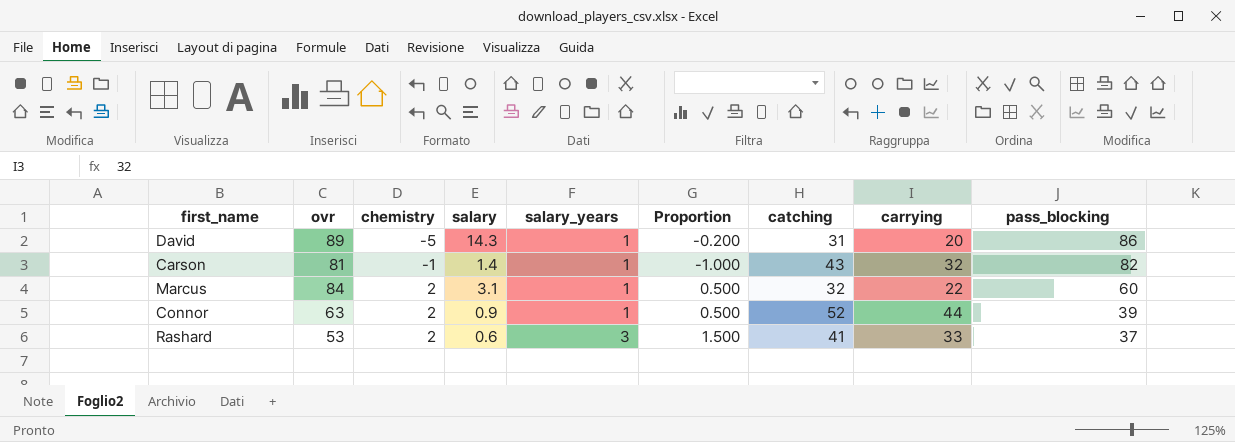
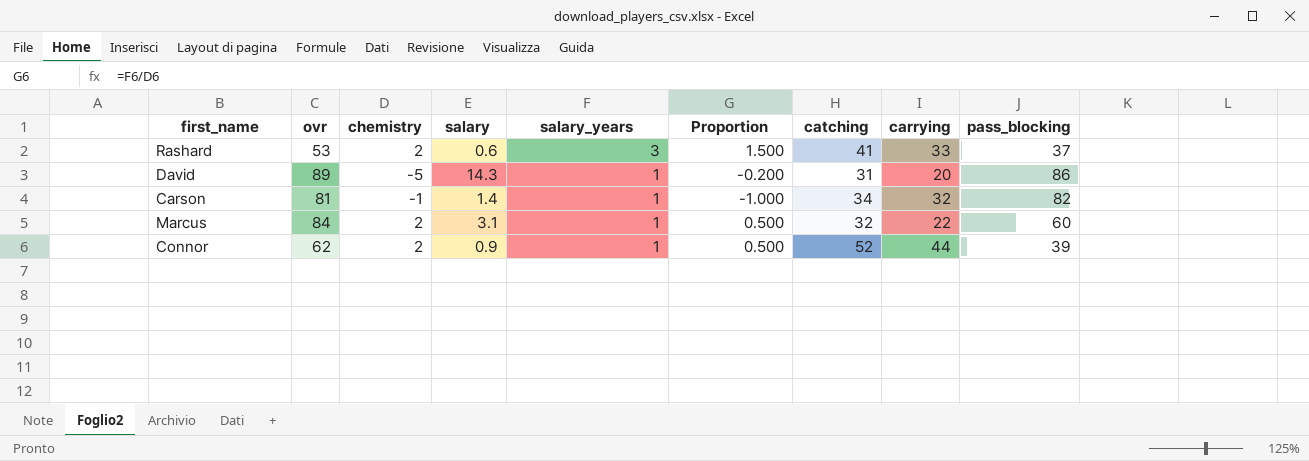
row order: chemistry ascending -> salary_years descending
Carson | catching: 43 -> 34
Connor | ovr: 63 -> 62

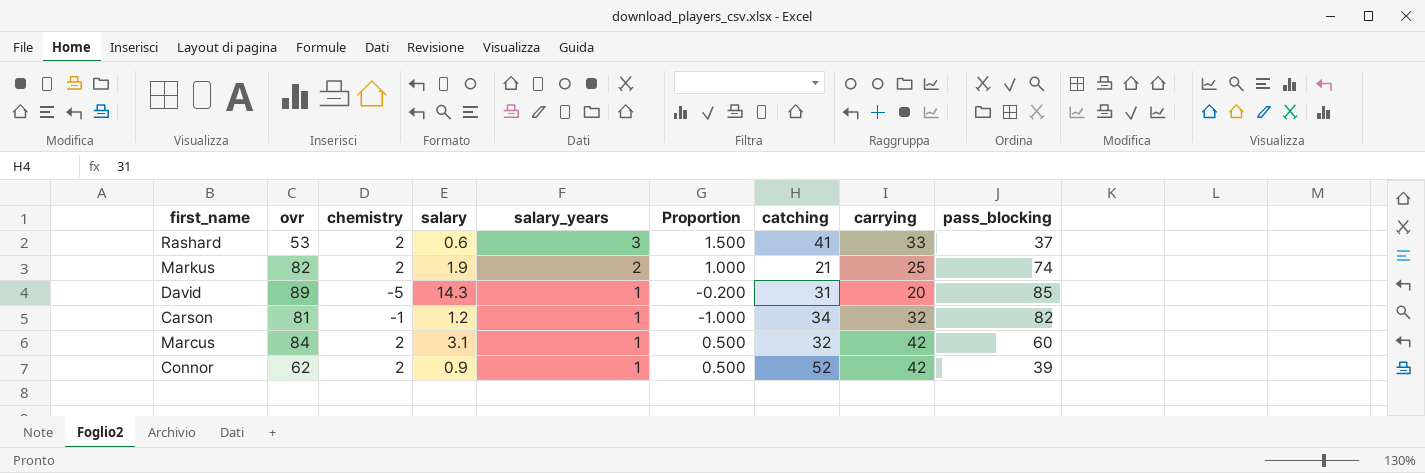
row Markus: none -> 82 | 2 | 1.9 | 2 | 1.000 | 21 | 25 | 74
David | pass_blocking: 86 -> 85
Carson | salary: 1.4 -> 1.2
Marcus | carrying: 22 -> 42
Connor | carrying: 44 -> 42

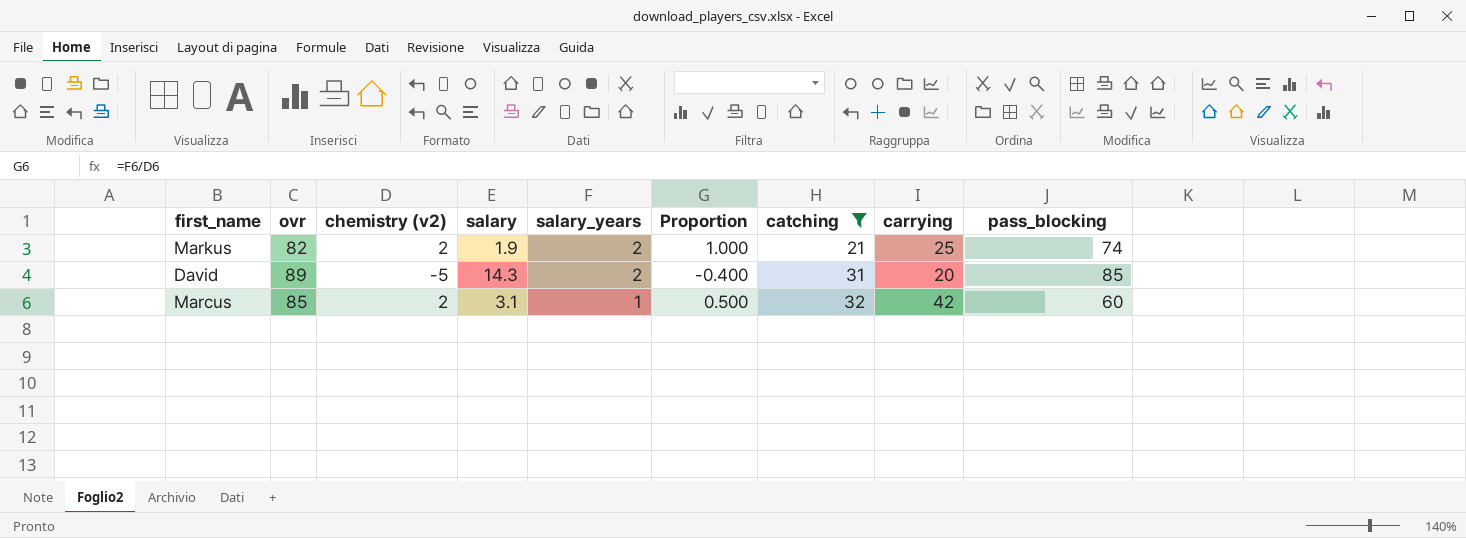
filter: none -> catching <= 32
column name: chemistry -> chemistry (v2)
David | salary_years: 1 -> 2
David | Proportion: -0.200 -> -0.400
Marcus | ovr: 84 -> 85

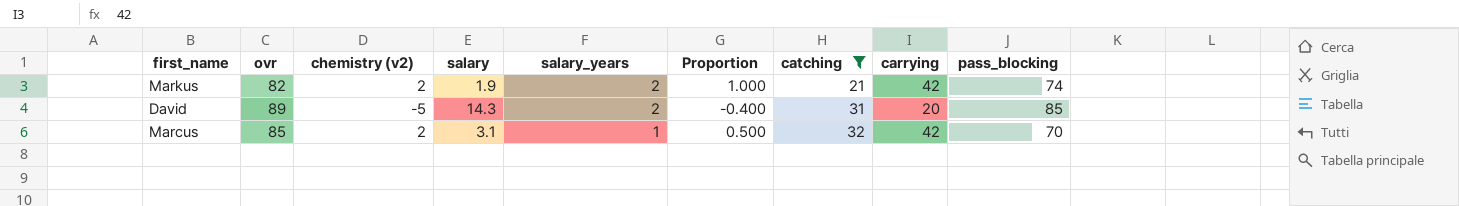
Markus | carrying: 25 -> 42
Marcus | pass_blocking: 60 -> 70

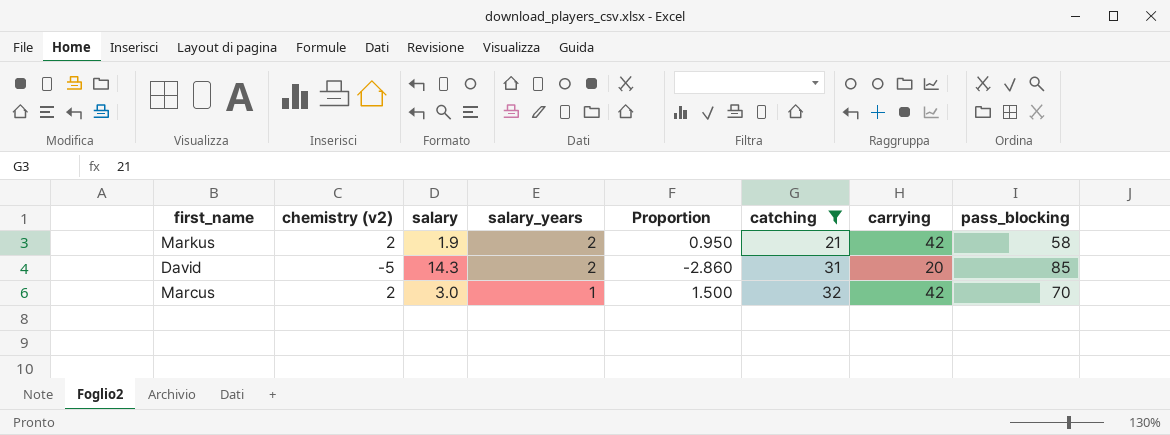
column ovr | position: 2 -> none
column Proportion | formula: [salary_years] / [chemistry (v2)] -> [salary] / [chemistry (v2)]
Markus | pass_blocking: 74 -> 58
Marcus | salary: 3.1 -> 3.0

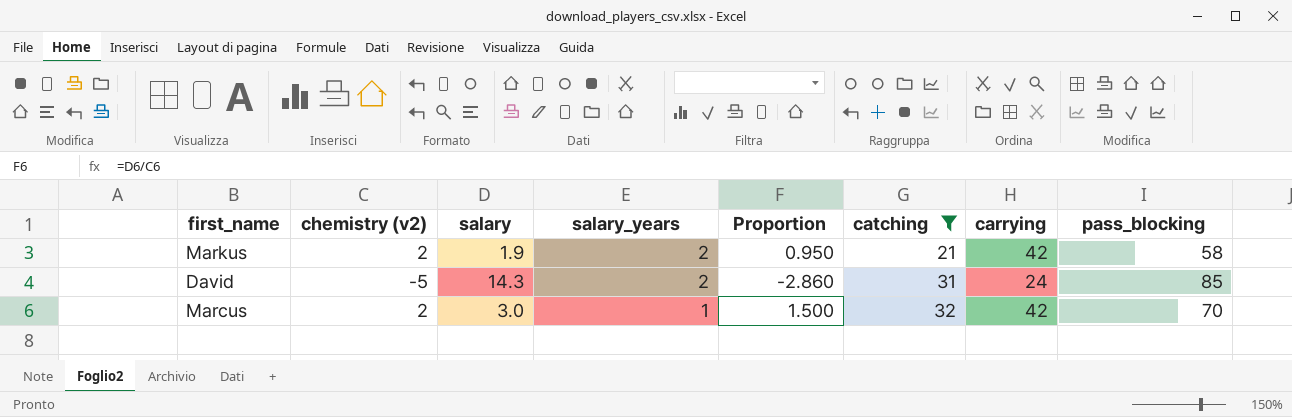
David | carrying: 20 -> 24

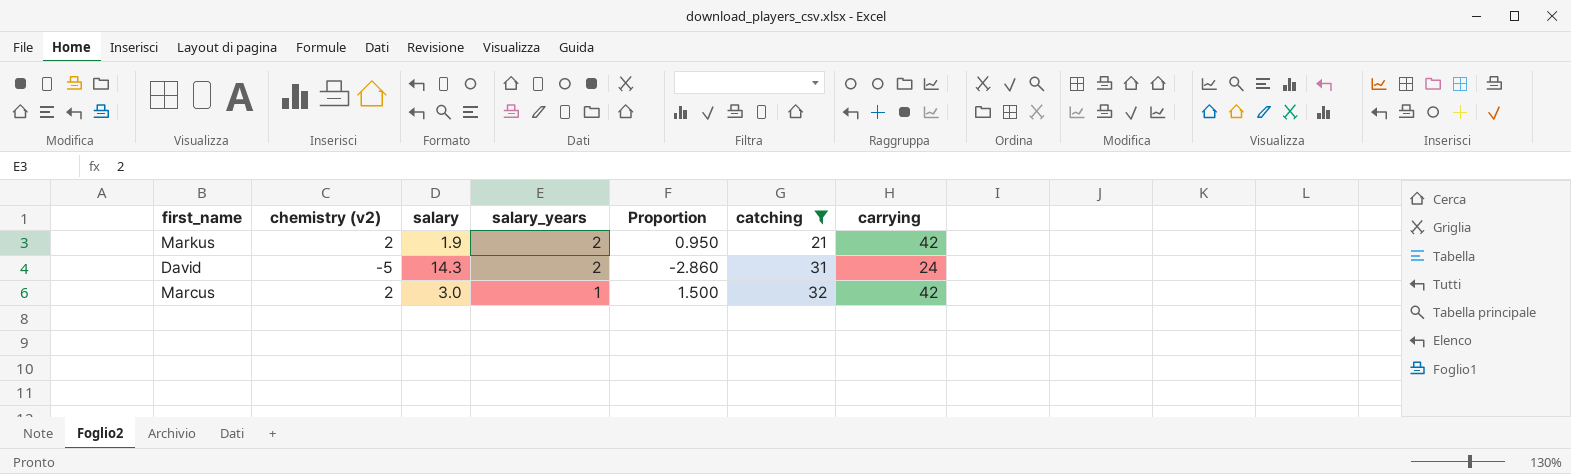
column pass_blocking | position: 8 -> none

